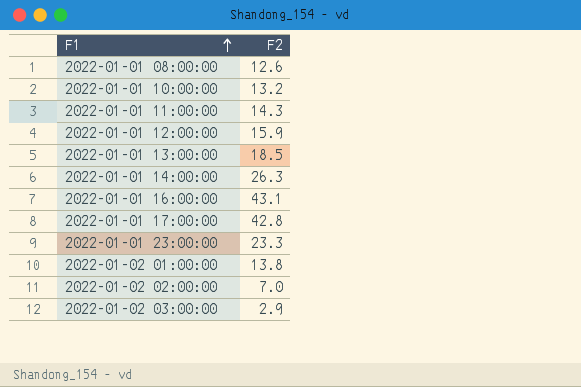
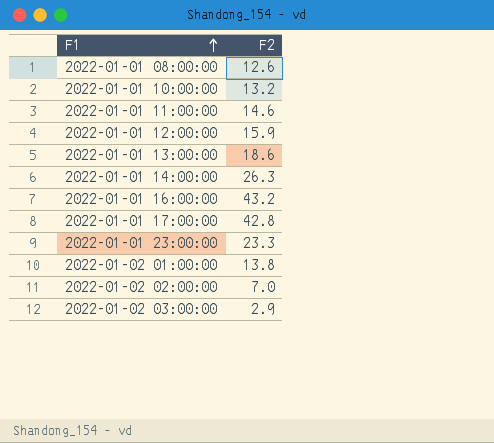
2022-01-01 11:00:00 | F2: 14.3 -> 14.6
2022-01-01 13:00:00 | F2: 18.5 -> 18.6
2022-01-01 16:00:00 | F2: 43.1 -> 43.2

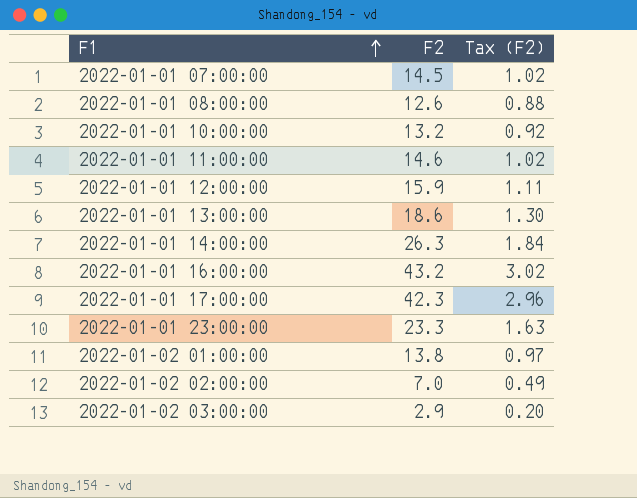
column Tax (F2) | formula: none -> [F2] * 0.07
row 2022-01-01 07:00:00: none -> 14.5 | 1.02
2022-01-01 17:00:00 | F2: 42.8 -> 42.3

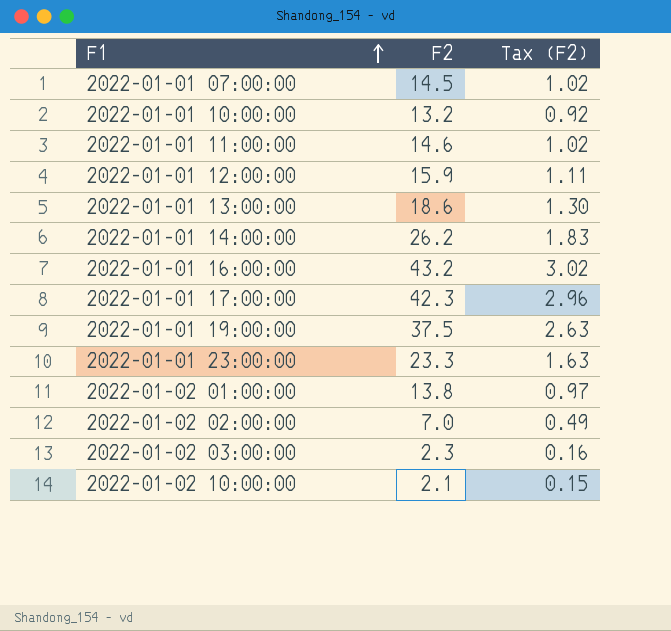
row 2022-01-01 08:00:00: 12.6 | 0.88 -> none
2022-01-01 14:00:00 | F2: 26.3 -> 26.2
2022-01-01 14:00:00 | Tax (F2): 1.84 -> 1.83
row 2022-01-01 19:00:00: none -> 37.5 | 2.63
2022-01-02 03:00:00 | F2: 2.9 -> 2.3
2022-01-02 03:00:00 | Tax (F2): 0.20 -> 0.16
row 2022-01-02 10:00:00: none -> 2.1 | 0.15

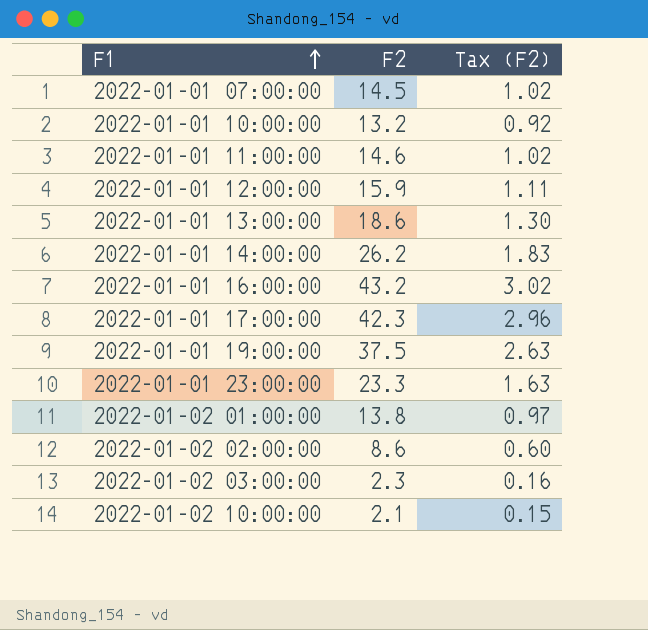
2022-01-02 02:00:00 | F2: 7.0 -> 8.6
2022-01-02 02:00:00 | Tax (F2): 0.49 -> 0.60

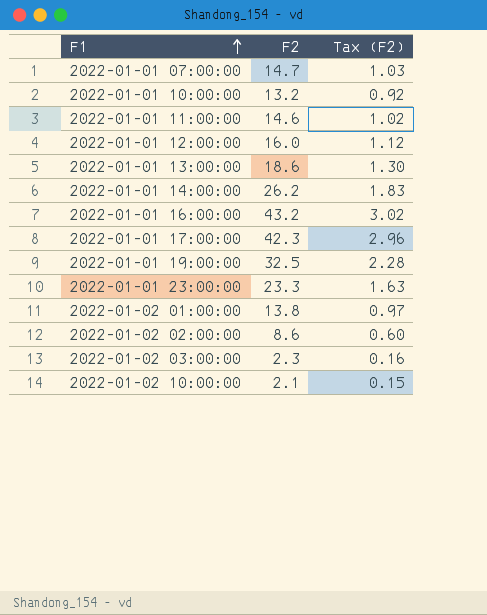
2022-01-01 07:00:00 | F2: 14.5 -> 14.7
2022-01-01 07:00:00 | Tax (F2): 1.02 -> 1.03
2022-01-01 12:00:00 | F2: 15.9 -> 16.0
2022-01-01 12:00:00 | Tax (F2): 1.11 -> 1.12
2022-01-01 19:00:00 | F2: 37.5 -> 32.5
2022-01-01 19:00:00 | Tax (F2): 2.63 -> 2.28

